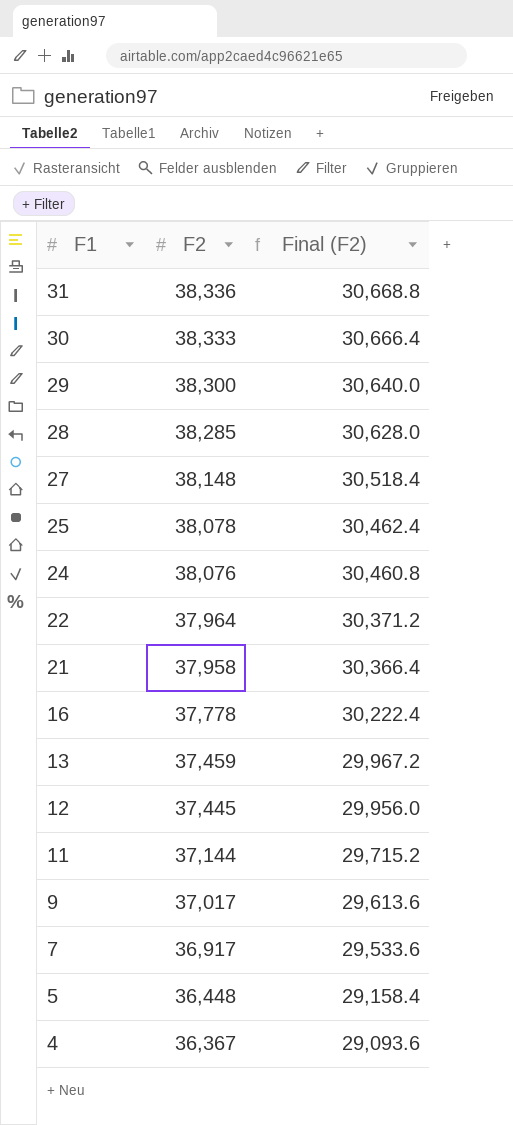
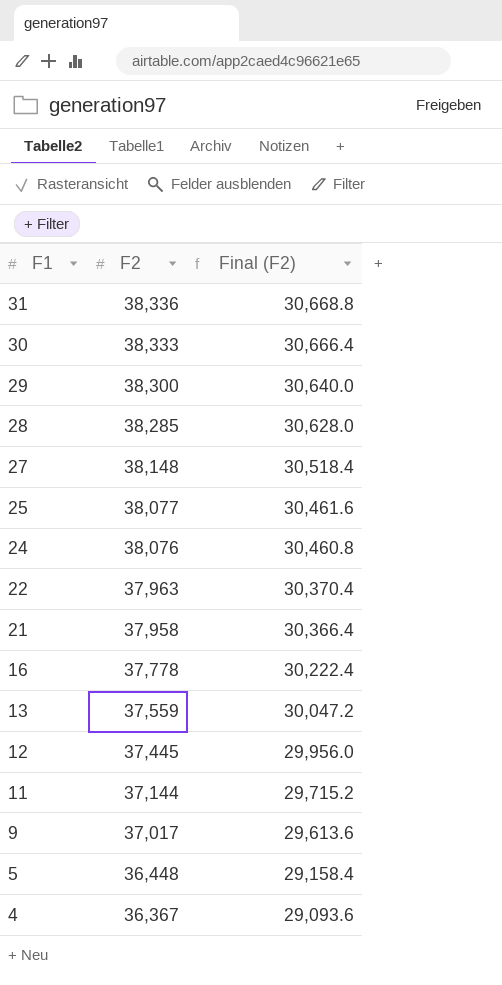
row 7: 36,917 | 29,533.6 -> none
25 | F2: 38,078 -> 38,077
25 | Final (F2): 30,462.4 -> 30,461.6
22 | F2: 37,964 -> 37,963
22 | Final (F2): 30,371.2 -> 30,370.4
13 | F2: 37,459 -> 37,559
13 | Final (F2): 29,967.2 -> 30,047.2

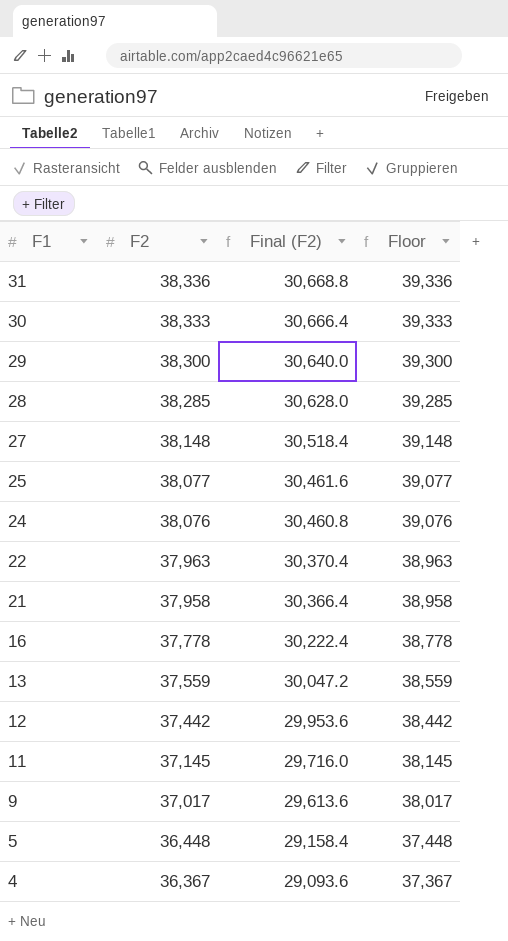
column Floor | formula: none -> [F2] + 1000
12 | F2: 37,445 -> 37,442
12 | Final (F2): 29,956.0 -> 29,953.6
11 | F2: 37,144 -> 37,145
11 | Final (F2): 29,715.2 -> 29,716.0

